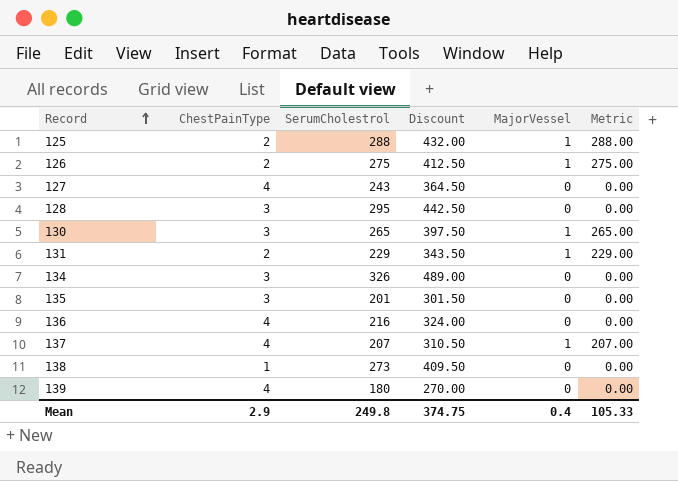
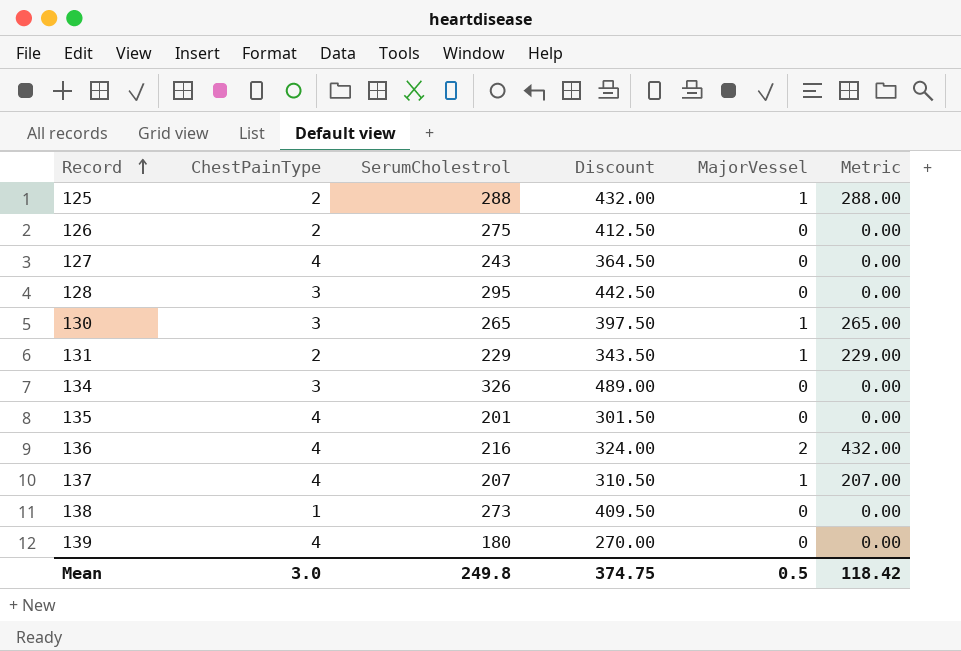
126 | MajorVessel: 1 -> 0
126 | Metric: 275.00 -> 0.00
135 | ChestPainType: 3 -> 4
136 | MajorVessel: 0 -> 2
136 | Metric: 0.00 -> 432.00
Mean | ChestPainType: 2.9 -> 3.0
Mean | MajorVessel: 0.4 -> 0.5
Mean | Metric: 105.33 -> 118.42

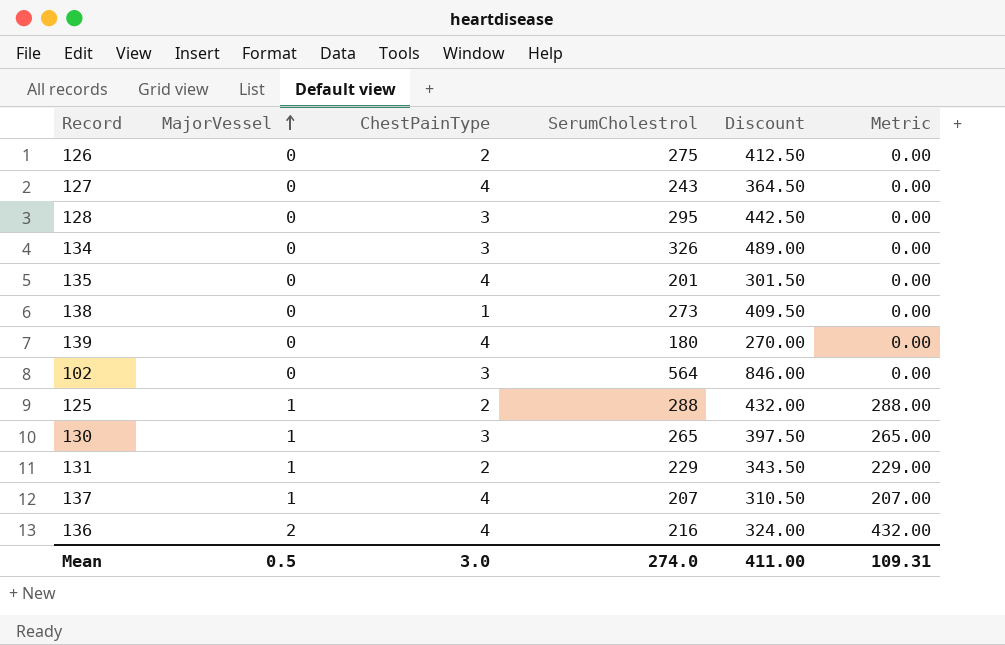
row order: Record ascending -> MajorVessel ascending
column MajorVessel | position: 5 -> 2
row 102: none -> 0 | 3 | 564 | 846.00 | 0.00
Mean | SerumCholestrol: 249.8 -> 274.0
Mean | Discount: 374.75 -> 411.00
Mean | Metric: 118.42 -> 109.31

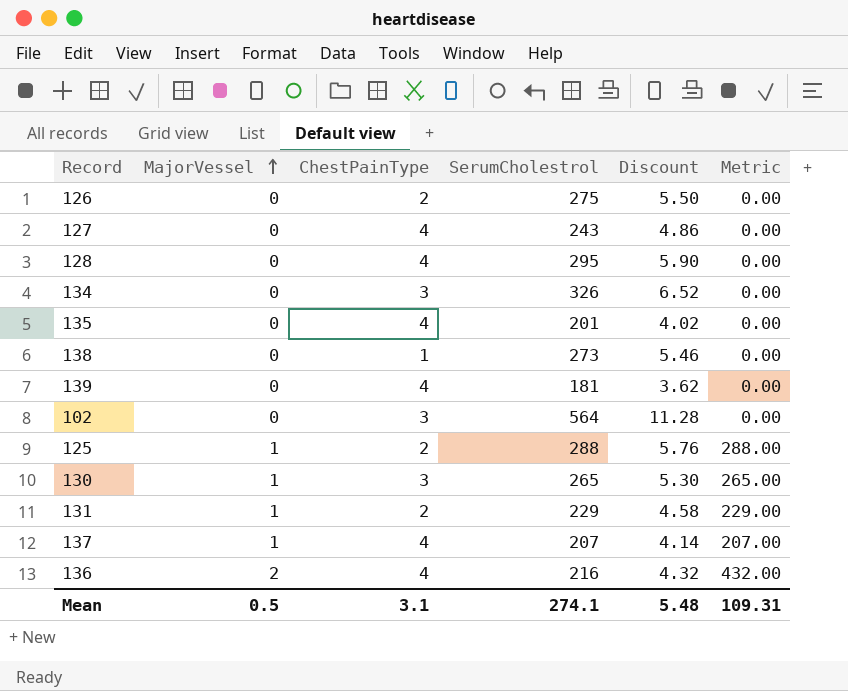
column Discount | formula: [SerumCholestrol] * 1.5 -> [SerumCholestrol] * 0.02
128 | ChestPainType: 3 -> 4
139 | SerumCholestrol: 180 -> 181
Mean | ChestPainType: 3.0 -> 3.1
Mean | SerumCholestrol: 274.0 -> 274.1
Mean | Discount: 411.00 -> 5.48

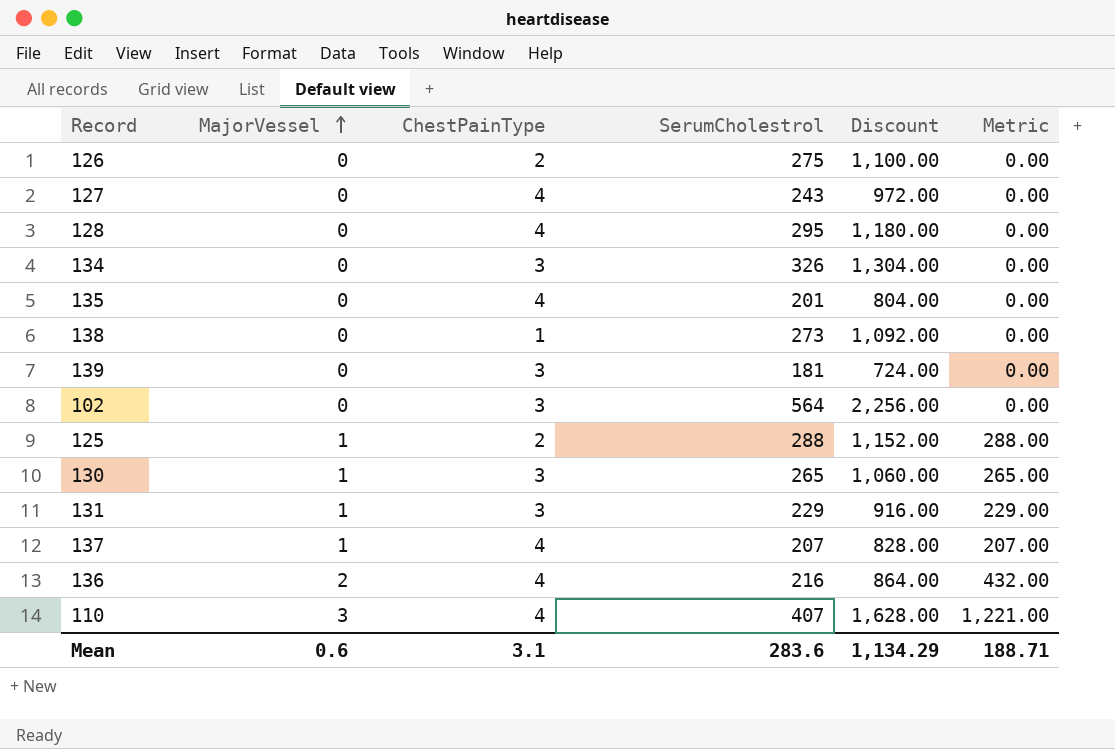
column Discount | formula: [SerumCholestrol] * 0.02 -> [SerumCholestrol] * 4
139 | ChestPainType: 4 -> 3
131 | ChestPainType: 2 -> 3
row 110: none -> 3 | 4 | 407 | 1,628.00 | 1,221.00
Mean | MajorVessel: 0.5 -> 0.6
Mean | SerumCholestrol: 274.1 -> 283.6
Mean | Discount: 5.48 -> 1,134.29
Mean | Metric: 109.31 -> 188.71

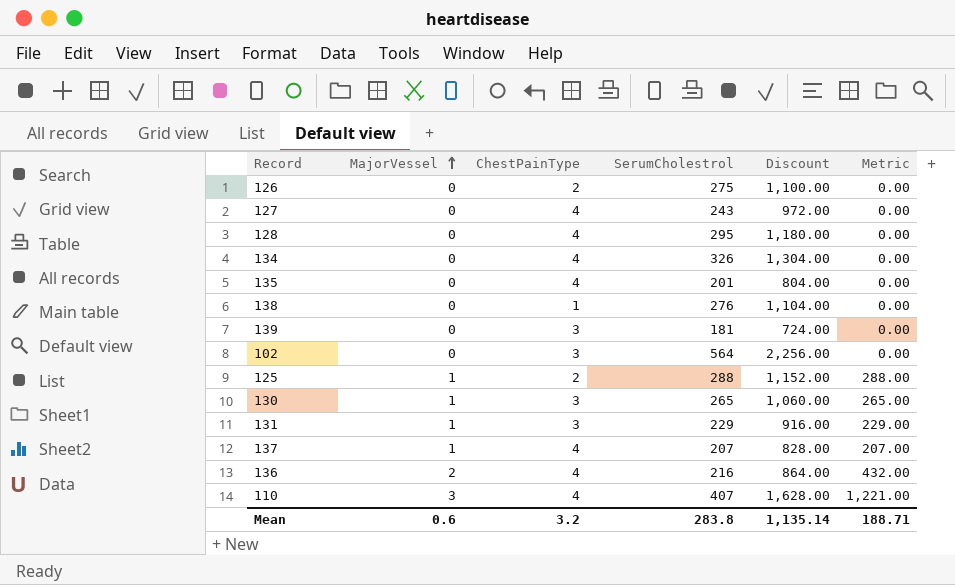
134 | ChestPainType: 3 -> 4
138 | SerumCholestrol: 273 -> 276
138 | Discount: 1,092.00 -> 1,104.00
Mean | ChestPainType: 3.1 -> 3.2
Mean | SerumCholestrol: 283.6 -> 283.8
Mean | Discount: 1,134.29 -> 1,135.14

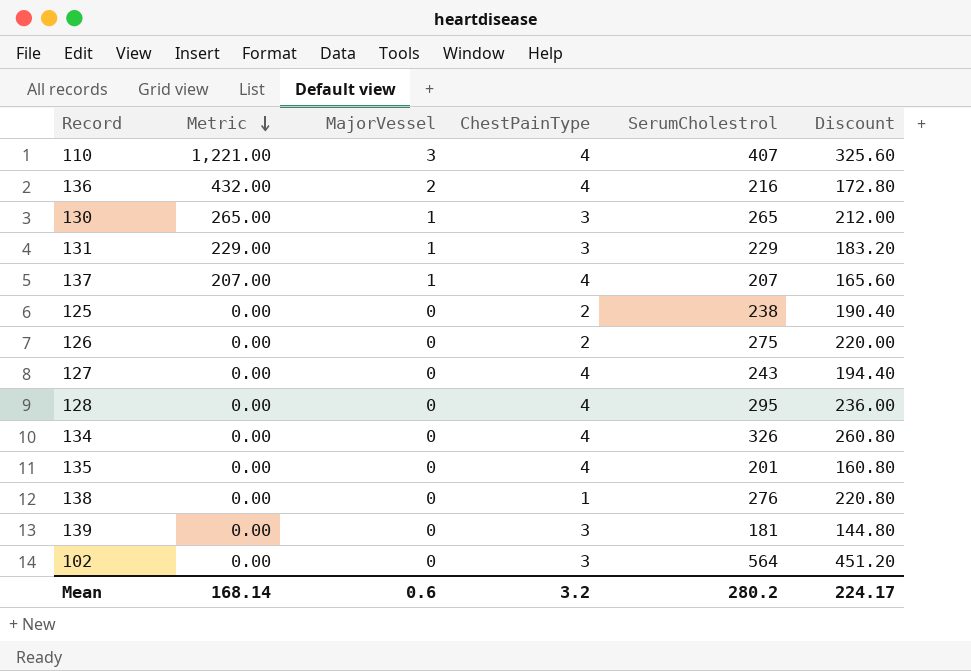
row order: MajorVessel ascending -> Metric descending
column Metric | position: 6 -> 2
column Discount | formula: [SerumCholestrol] * 4 -> [SerumCholestrol] * 0.8
125 | Metric: 288.00 -> 0.00
125 | MajorVessel: 1 -> 0
125 | SerumCholestrol: 288 -> 238
Mean | Metric: 188.71 -> 168.14
Mean | SerumCholestrol: 283.8 -> 280.2
Mean | Discount: 1,135.14 -> 224.17

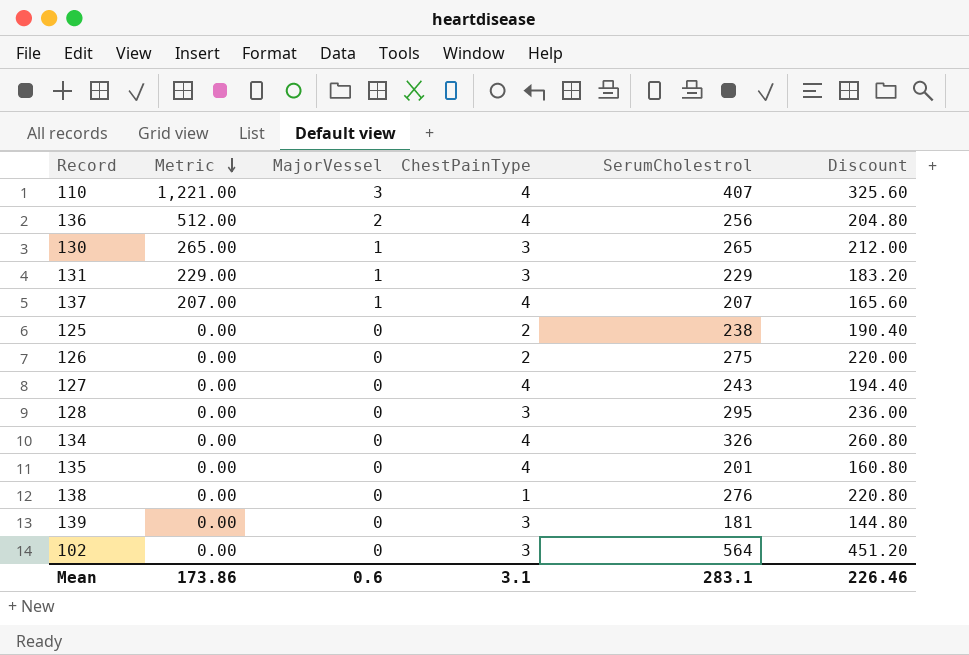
136 | Metric: 432.00 -> 512.00
136 | SerumCholestrol: 216 -> 256
136 | Discount: 172.80 -> 204.80
128 | ChestPainType: 4 -> 3
Mean | Metric: 168.14 -> 173.86
Mean | ChestPainType: 3.2 -> 3.1
Mean | SerumCholestrol: 280.2 -> 283.1
Mean | Discount: 224.17 -> 226.46

